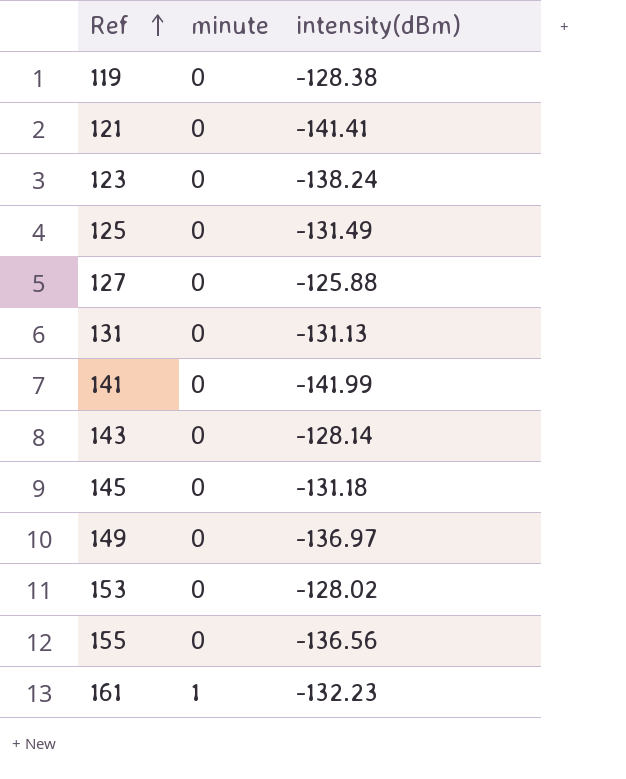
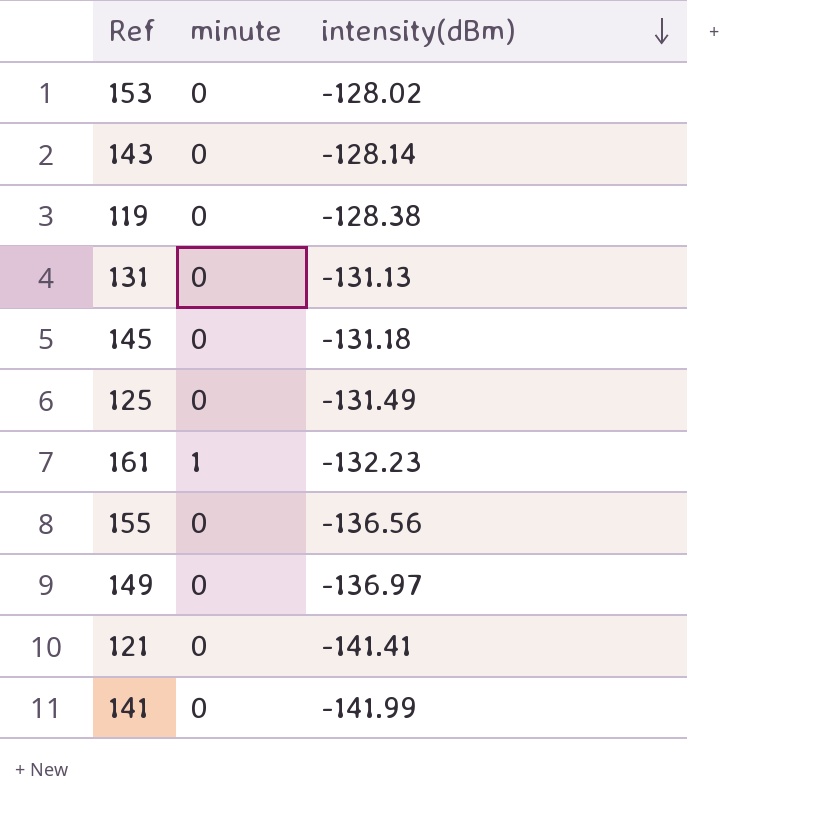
row order: Ref ascending -> intensity(dBm) descending
row 123: 0 | -138.24 -> none
row 127: 0 | -125.88 -> none

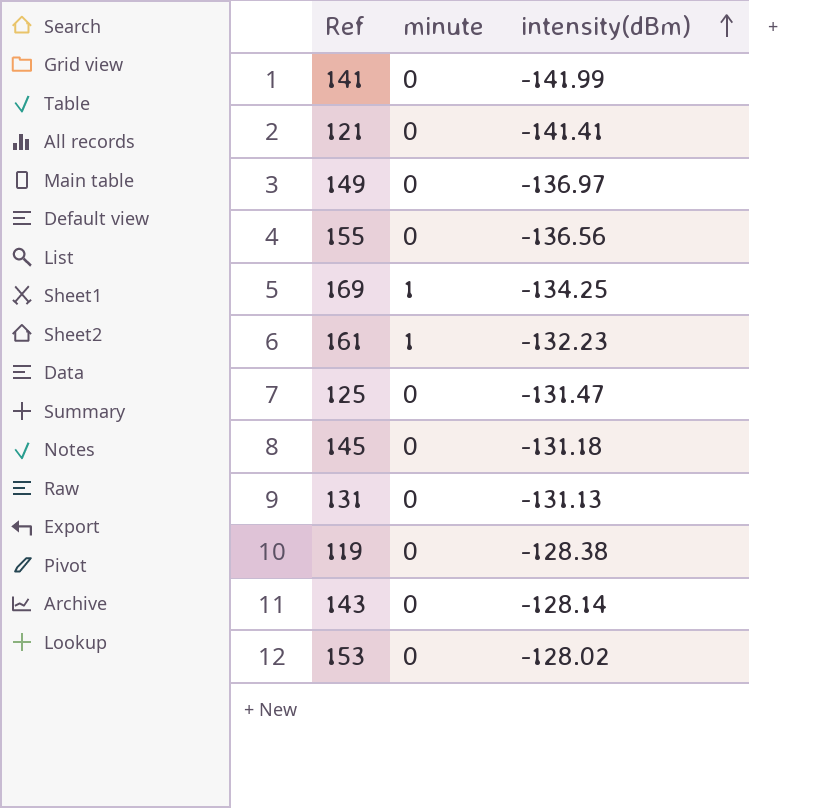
row order: intensity(dBm) descending -> intensity(dBm) ascending
row 169: none -> 1 | -134.25
125 | intensity(dBm): -131.49 -> -131.47

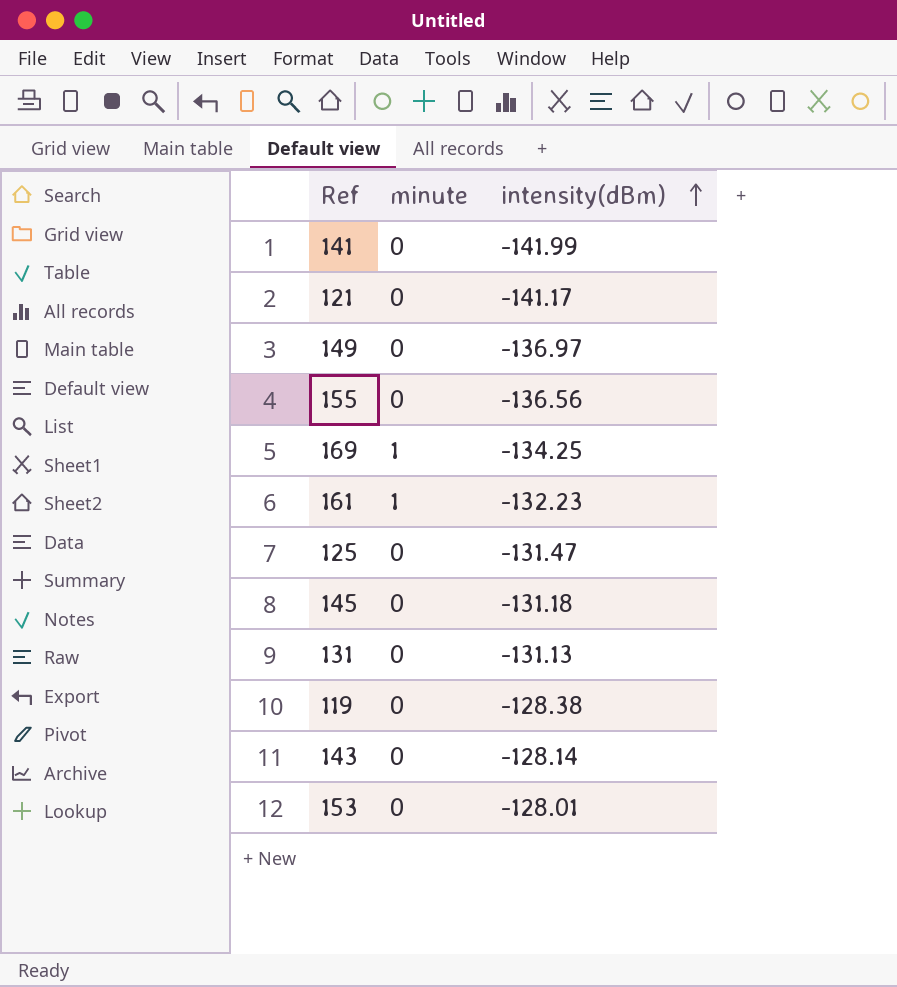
121 | intensity(dBm): -141.41 -> -141.17
153 | intensity(dBm): -128.02 -> -128.01

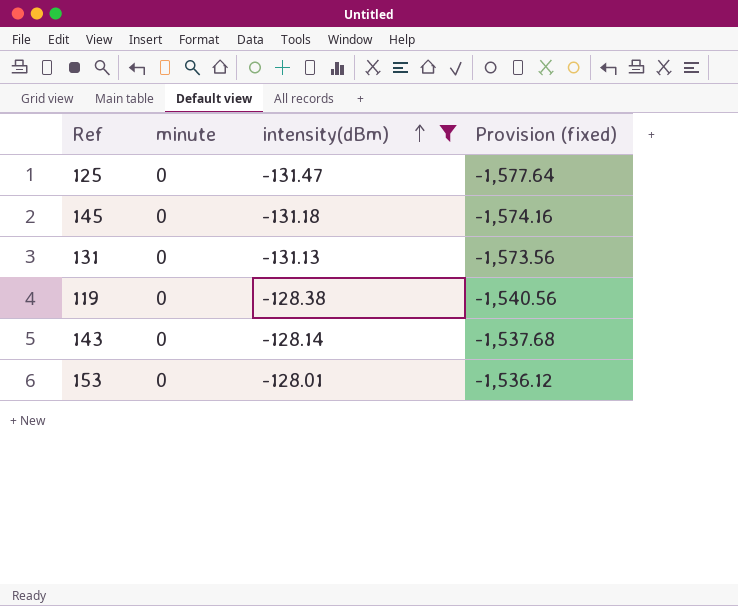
filter: none -> intensity(dBm) >= -131.47
column Provision (fixed) | formula: none -> [intensity(dBm)] * 12

